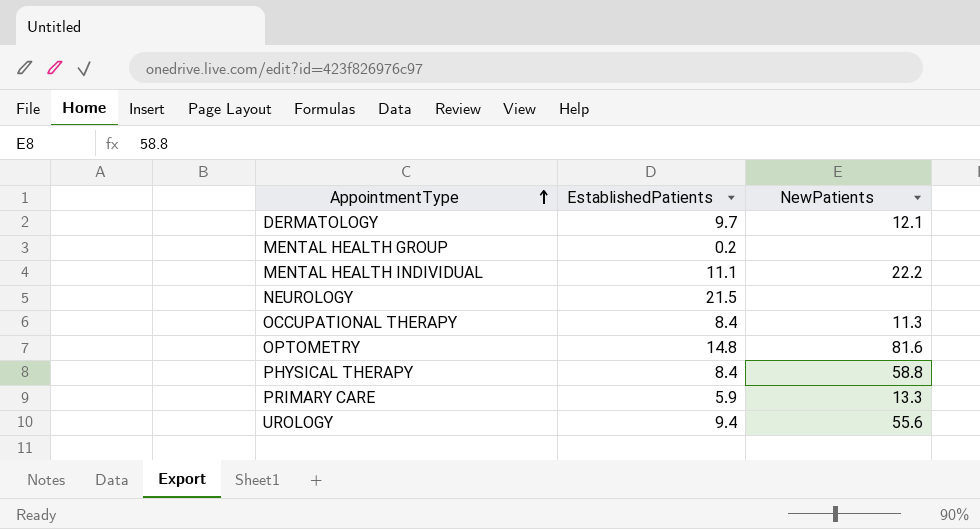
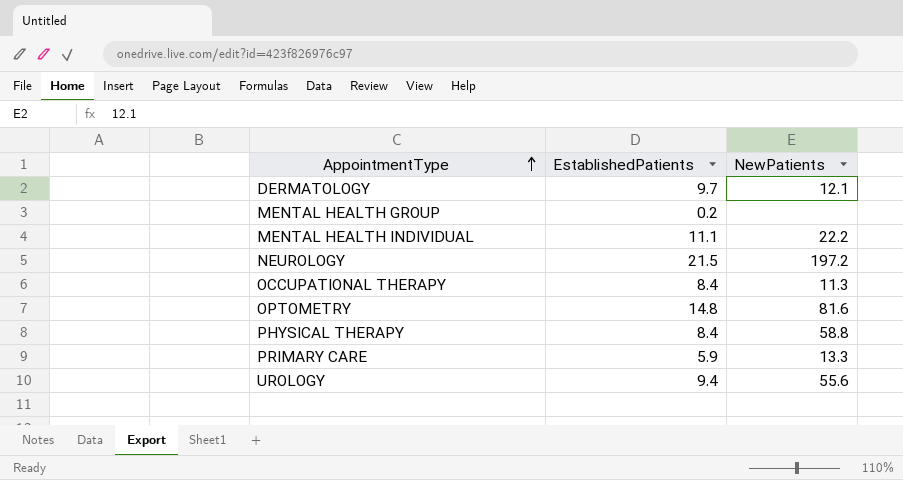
NEUROLOGY | NewPatients: none -> 197.2

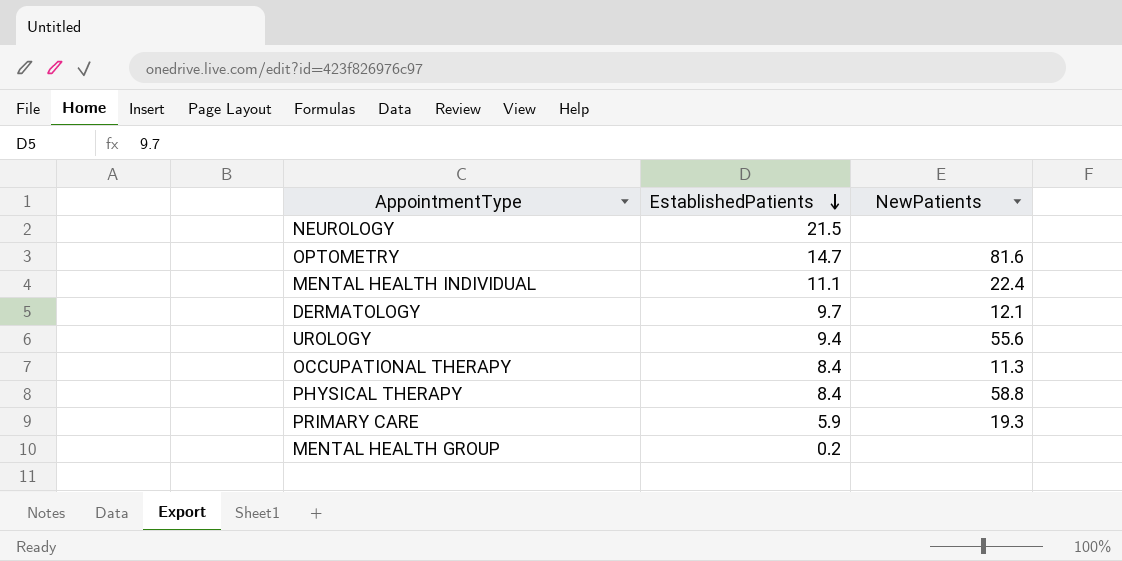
row order: AppointmentType ascending -> EstablishedPatients descending
NEUROLOGY | NewPatients: 197.2 -> none
OPTOMETRY | EstablishedPatients: 14.8 -> 14.7
MENTAL HEALTH INDIVIDUAL | NewPatients: 22.2 -> 22.4
PRIMARY CARE | NewPatients: 13.3 -> 19.3

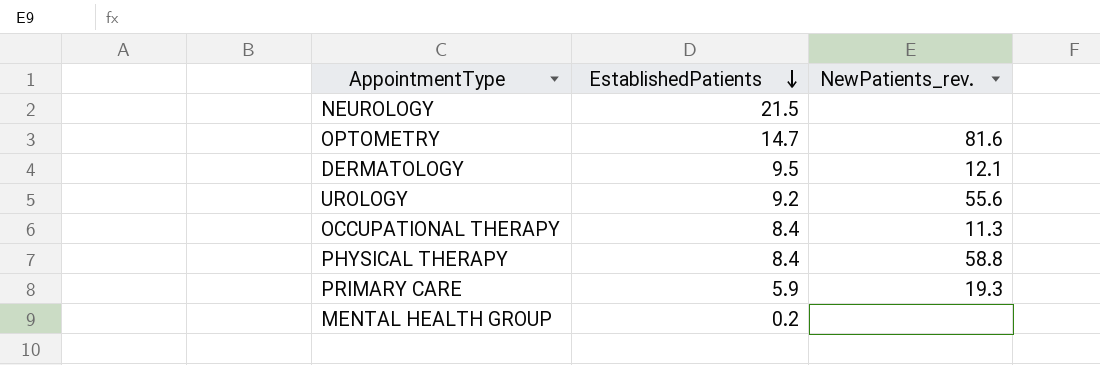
column name: NewPatients -> NewPatients_rev.
row MENTAL HEALTH INDIVIDUAL: 11.1 | 22.4 -> none
DERMATOLOGY | EstablishedPatients: 9.7 -> 9.5
UROLOGY | EstablishedPatients: 9.4 -> 9.2

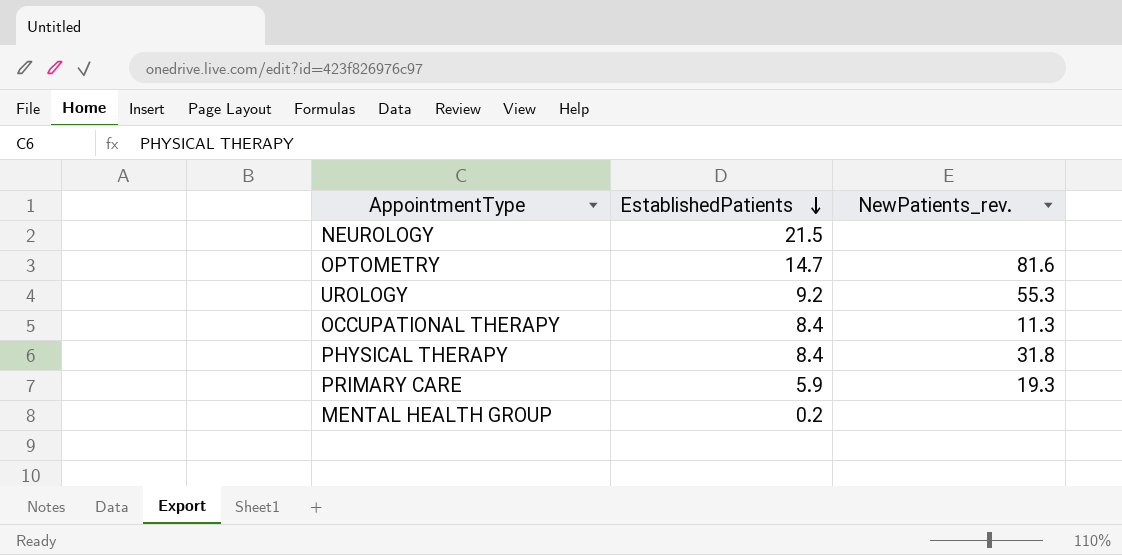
row DERMATOLOGY: 9.5 | 12.1 -> none
UROLOGY | NewPatients_rev.: 55.6 -> 55.3
PHYSICAL THERAPY | NewPatients_rev.: 58.8 -> 31.8

